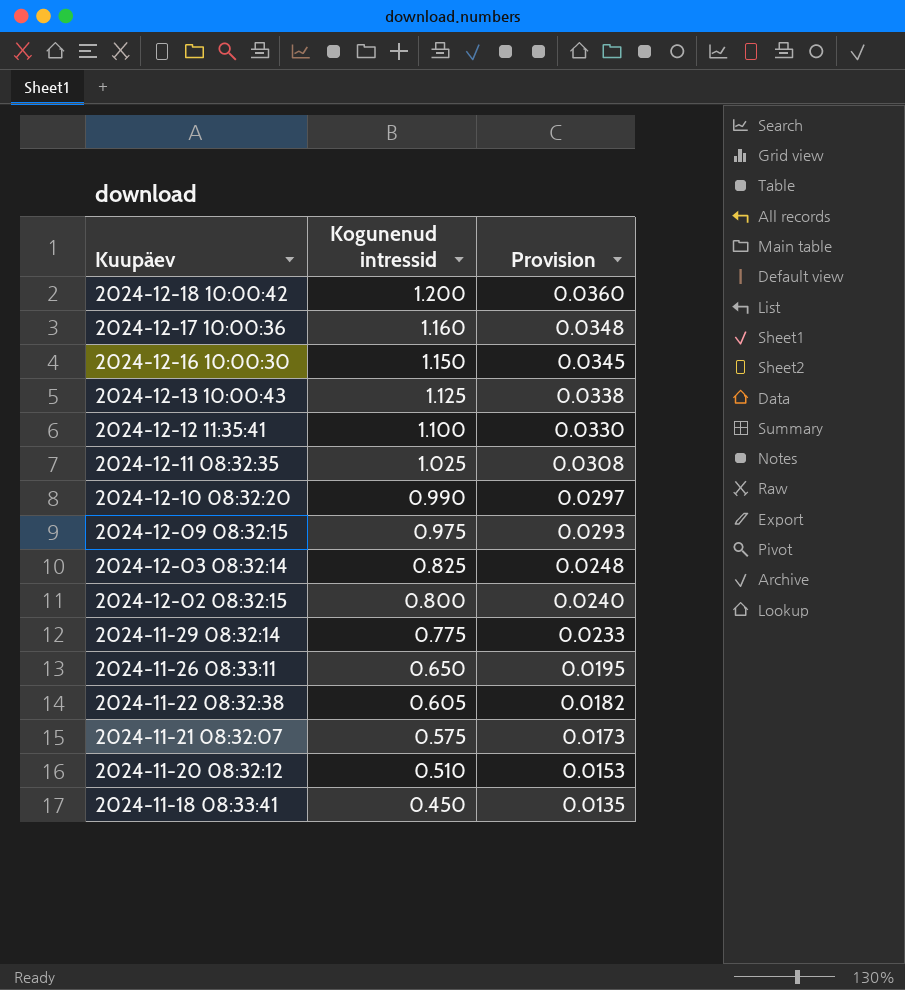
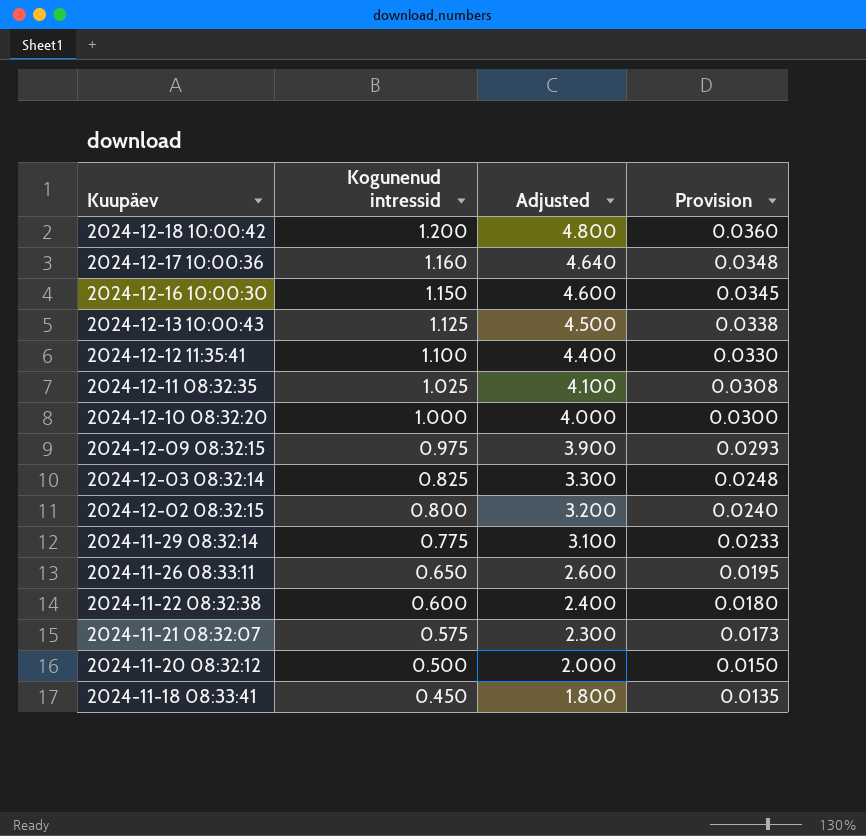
column Adjusted | formula: none -> [Kogunenud intressid] * 4
2024-12-10 08:32:20 | Kogunenud intressid: 0.990 -> 1.000
2024-12-10 08:32:20 | Provision: 0.0297 -> 0.0300
2024-11-22 08:32:38 | Kogunenud intressid: 0.605 -> 0.600
2024-11-22 08:32:38 | Provision: 0.0182 -> 0.0180
2024-11-20 08:32:12 | Kogunenud intressid: 0.510 -> 0.500
2024-11-20 08:32:12 | Provision: 0.0153 -> 0.0150

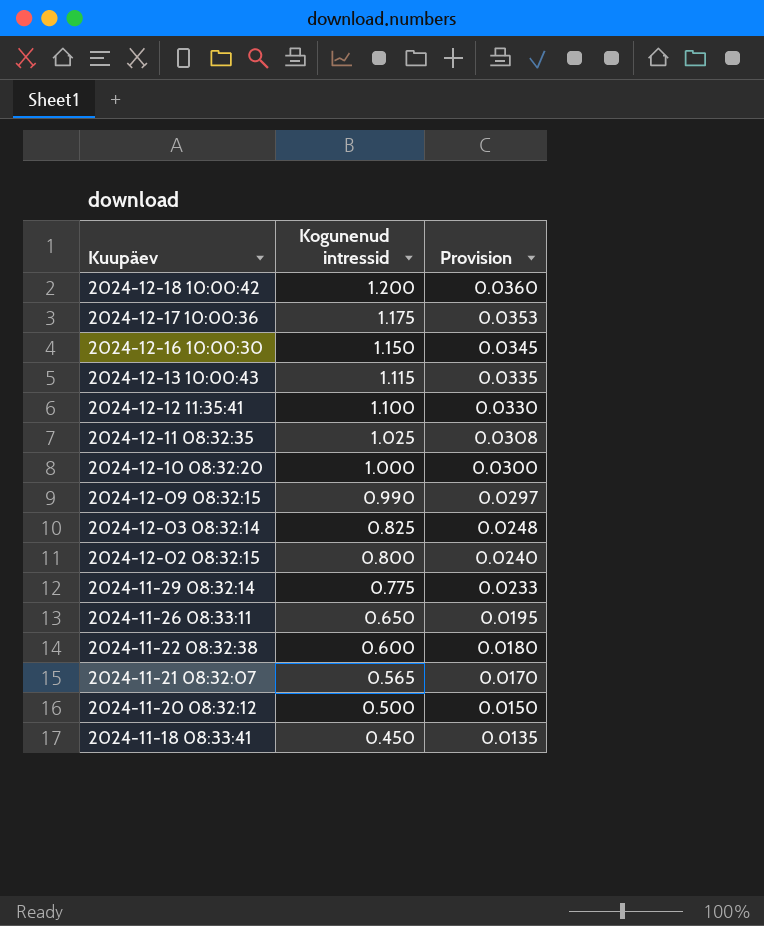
column Adjusted | formula: [Kogunenud intressid] * 4 -> none
2024-12-17 10:00:36 | Kogunenud intressid: 1.160 -> 1.175
2024-12-17 10:00:36 | Provision: 0.0348 -> 0.0353
2024-12-13 10:00:43 | Kogunenud intressid: 1.125 -> 1.115
2024-12-13 10:00:43 | Provision: 0.0338 -> 0.0335
2024-12-09 08:32:15 | Kogunenud intressid: 0.975 -> 0.990
2024-12-09 08:32:15 | Provision: 0.0293 -> 0.0297
2024-11-21 08:32:07 | Kogunenud intressid: 0.575 -> 0.565
2024-11-21 08:32:07 | Provision: 0.0173 -> 0.0170

